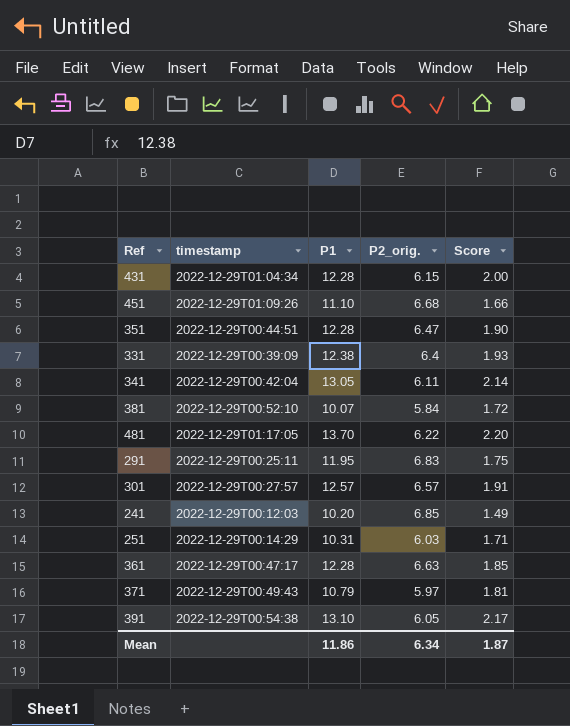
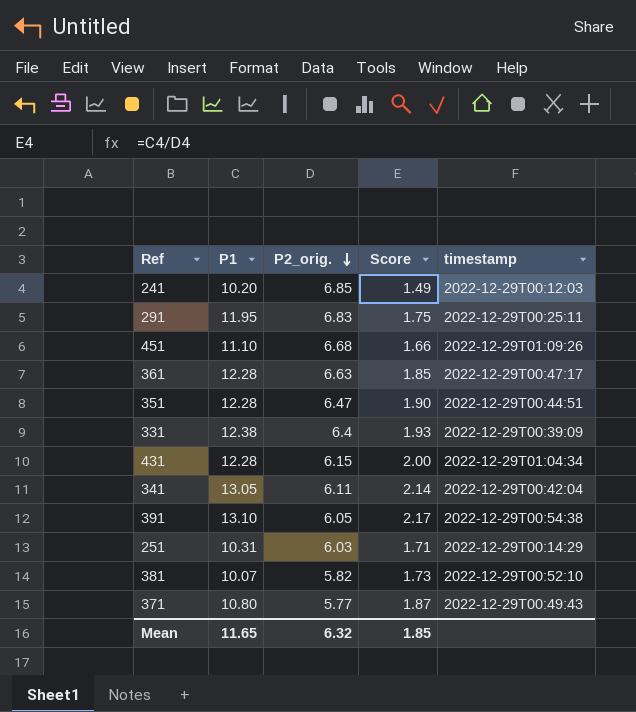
row order: none -> P2_orig. descending
column timestamp | position: 2 -> 5
row 481: 2022-12-29T01:17:05 | 13.70 | 6.22 | 2.20 -> none
row 301: 2022-12-29T00:27:57 | 12.57 | 6.57 | 1.91 -> none
381 | P2_orig.: 5.84 -> 5.82
381 | Score: 1.72 -> 1.73
371 | P1: 10.79 -> 10.80
371 | P2_orig.: 5.97 -> 5.77
371 | Score: 1.81 -> 1.87
Mean | P1: 11.86 -> 11.65
Mean | P2_orig.: 6.34 -> 6.32
Mean | Score: 1.87 -> 1.85

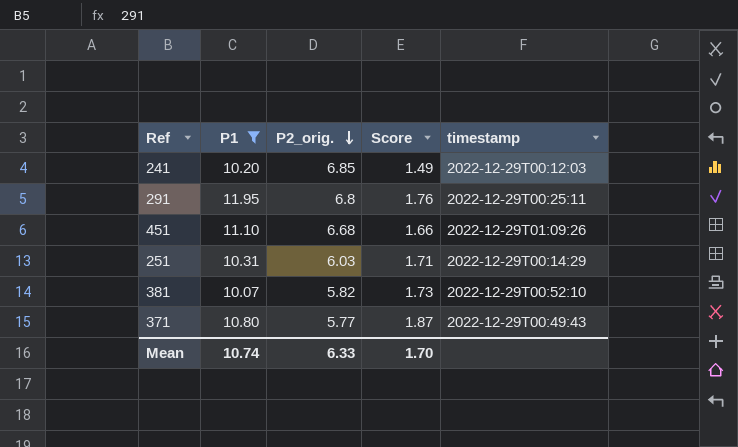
filter: none -> P1 <= 11.95
291 | P2_orig.: 6.83 -> 6.8
291 | Score: 1.75 -> 1.76
Mean | P1: 11.65 -> 10.74
Mean | P2_orig.: 6.32 -> 6.33
Mean | Score: 1.85 -> 1.70

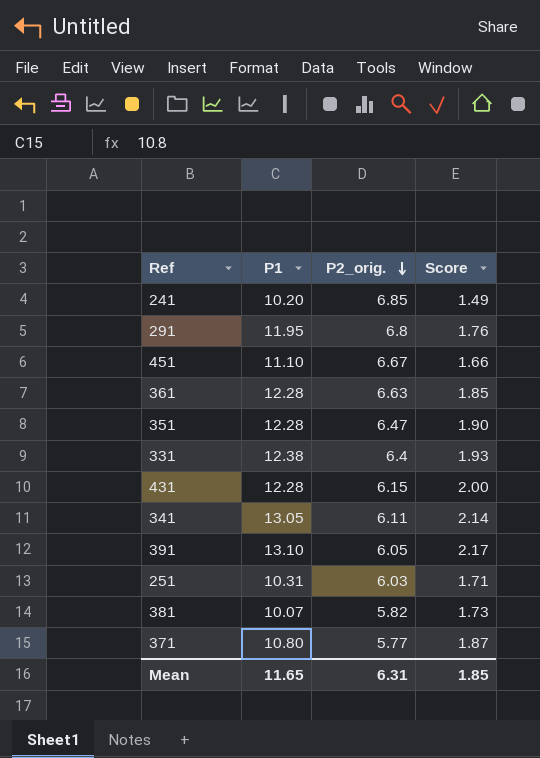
filter: P1 <= 11.95 -> none
column timestamp | position: 5 -> none
451 | P2_orig.: 6.68 -> 6.67
Mean | P1: 10.74 -> 11.65
Mean | P2_orig.: 6.33 -> 6.31
Mean | Score: 1.70 -> 1.85

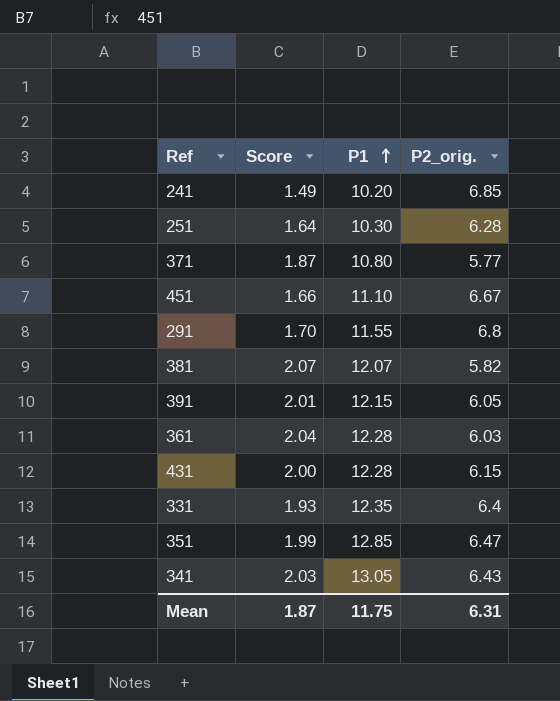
row order: P2_orig. descending -> P1 ascending
column Score | position: 4 -> 2
251 | Score: 1.71 -> 1.64
251 | P1: 10.31 -> 10.30
251 | P2_orig.: 6.03 -> 6.28
291 | Score: 1.76 -> 1.70
291 | P1: 11.95 -> 11.55
381 | Score: 1.73 -> 2.07
381 | P1: 10.07 -> 12.07
391 | Score: 2.17 -> 2.01
391 | P1: 13.10 -> 12.15
361 | Score: 1.85 -> 2.04
361 | P2_orig.: 6.63 -> 6.03
331 | P1: 12.38 -> 12.35
351 | Score: 1.90 -> 1.99
351 | P1: 12.28 -> 12.85
341 | Score: 2.14 -> 2.03
341 | P2_orig.: 6.11 -> 6.43
Mean | Score: 1.85 -> 1.87
Mean | P1: 11.65 -> 11.75

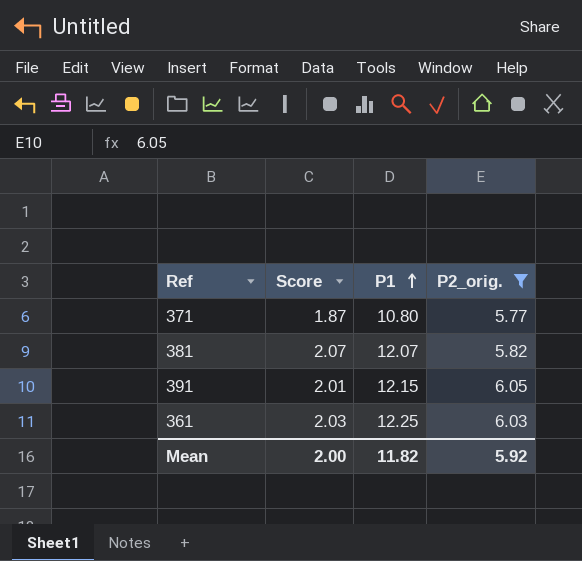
filter: none -> P2_orig. <= 6.05
361 | Score: 2.04 -> 2.03
361 | P1: 12.28 -> 12.25
Mean | Score: 1.87 -> 2.00
Mean | P1: 11.75 -> 11.82
Mean | P2_orig.: 6.31 -> 5.92

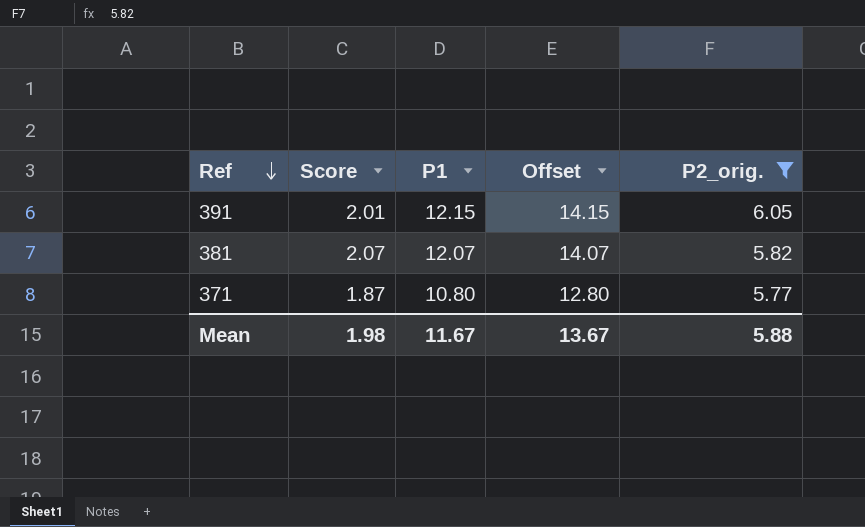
row order: P1 ascending -> Ref descending
column Offset | formula: none -> [P1] + 2
row 361: 2.03 | 12.25 | 6.03 -> none
Mean | Score: 2.00 -> 1.98
Mean | P1: 11.82 -> 11.67
Mean | P2_orig.: 5.92 -> 5.88

